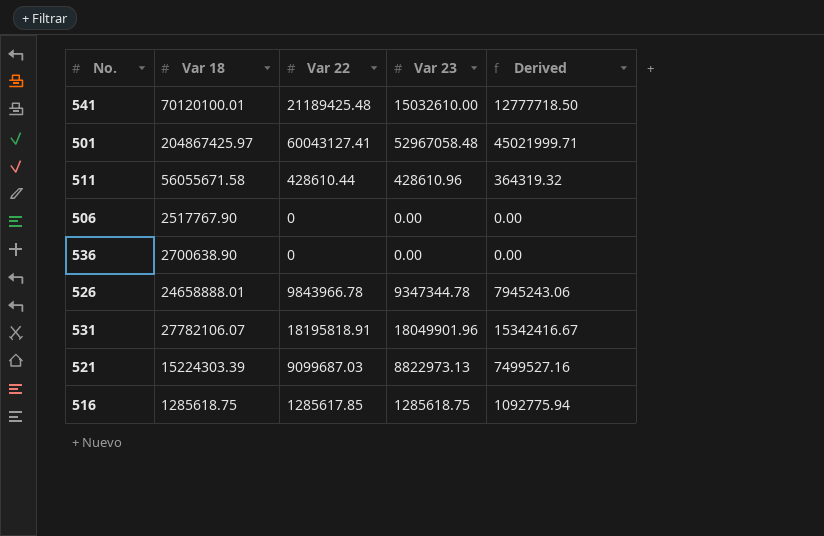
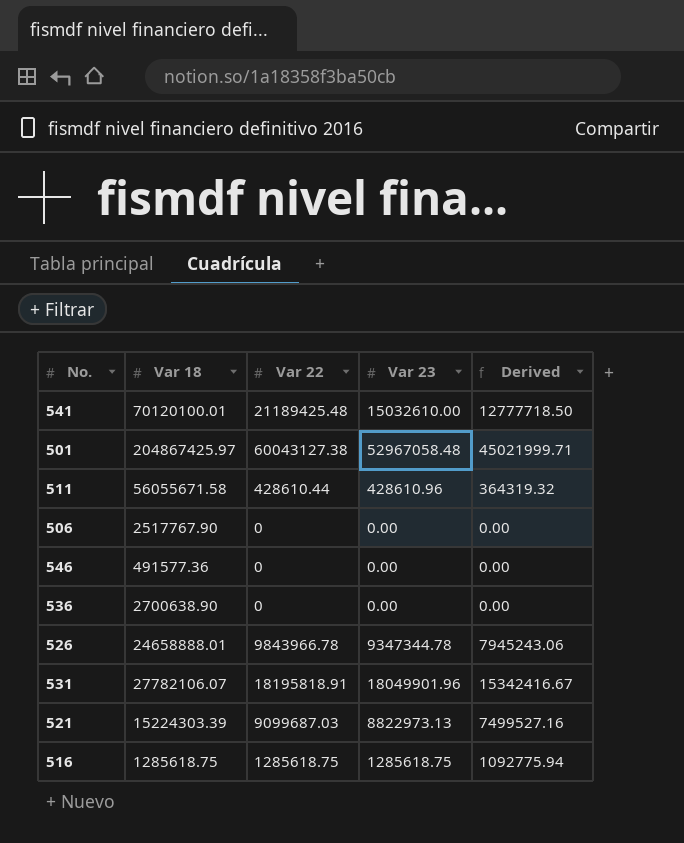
501 | Var 22: 60043127.41 -> 60043127.38
row 546: none -> 491577.36 | 0 | 0.00 | 0.00
516 | Var 22: 1285617.85 -> 1285618.75

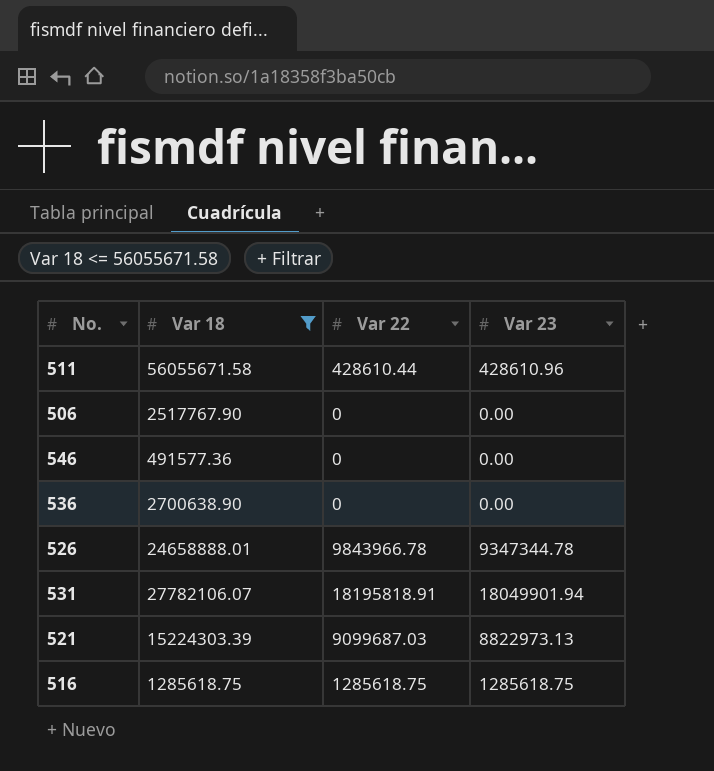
filter: none -> Var 18 <= 56055671.58
column Derived | formula: [Var 23] * 0.85 -> none
531 | Var 23: 18049901.96 -> 18049901.94

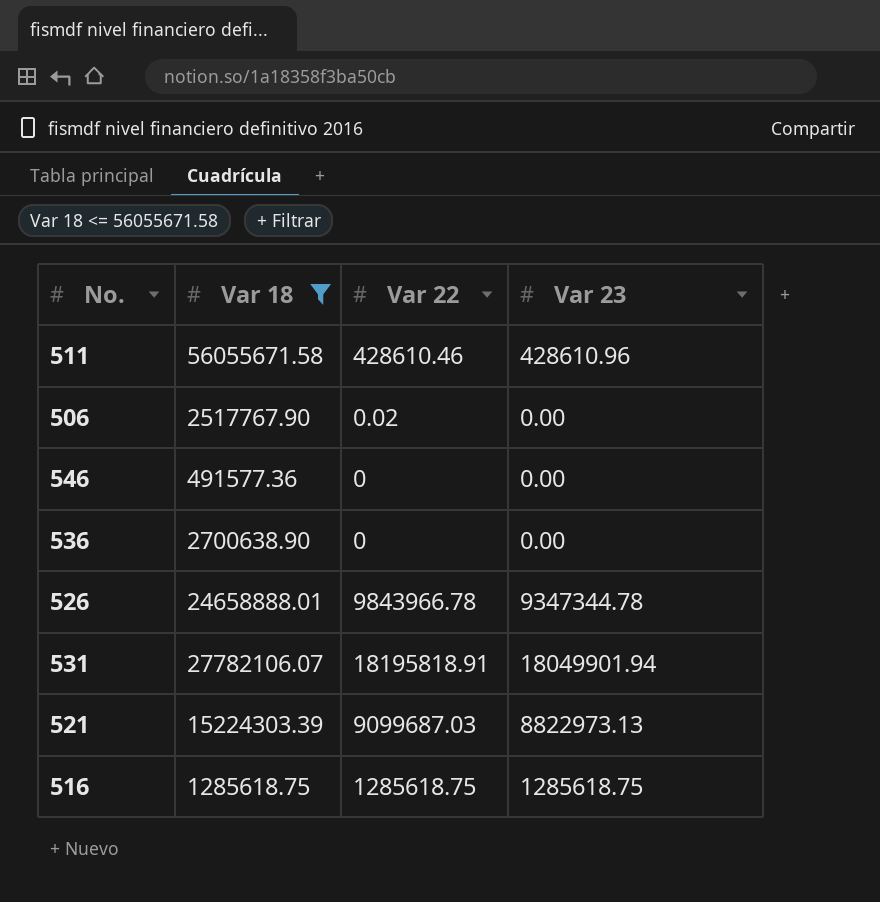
511 | Var 22: 428610.44 -> 428610.46
506 | Var 22: 0 -> 0.02

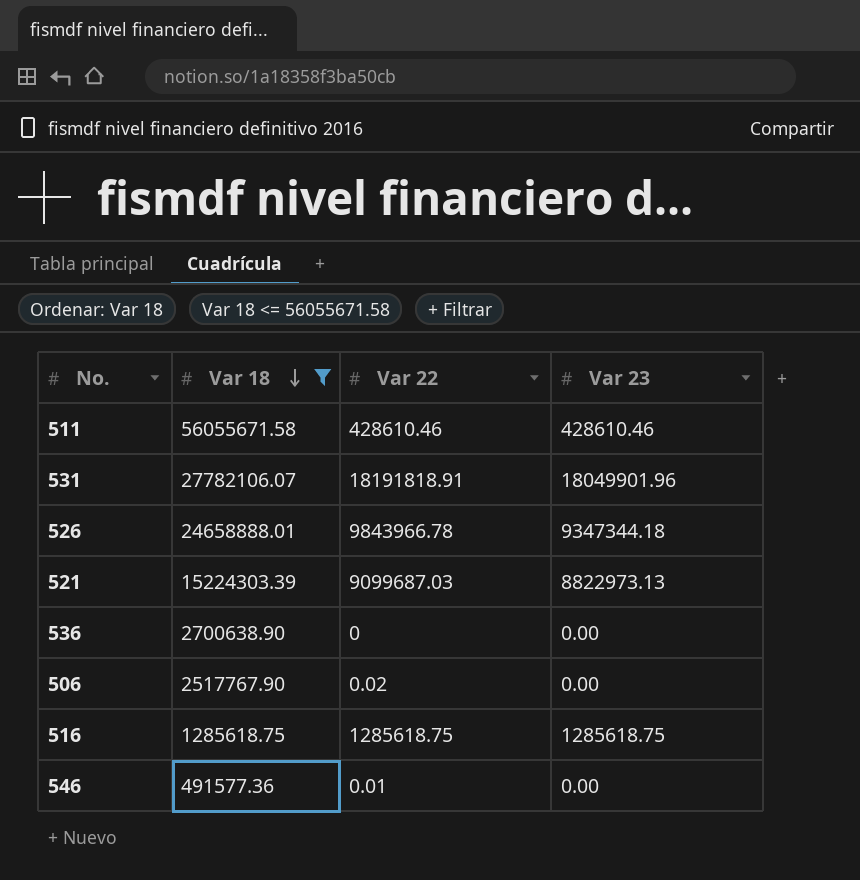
row order: none -> Var 18 descending
511 | Var 23: 428610.96 -> 428610.46
531 | Var 22: 18195818.91 -> 18191818.91
531 | Var 23: 18049901.94 -> 18049901.96
526 | Var 23: 9347344.78 -> 9347344.18
546 | Var 22: 0 -> 0.01

